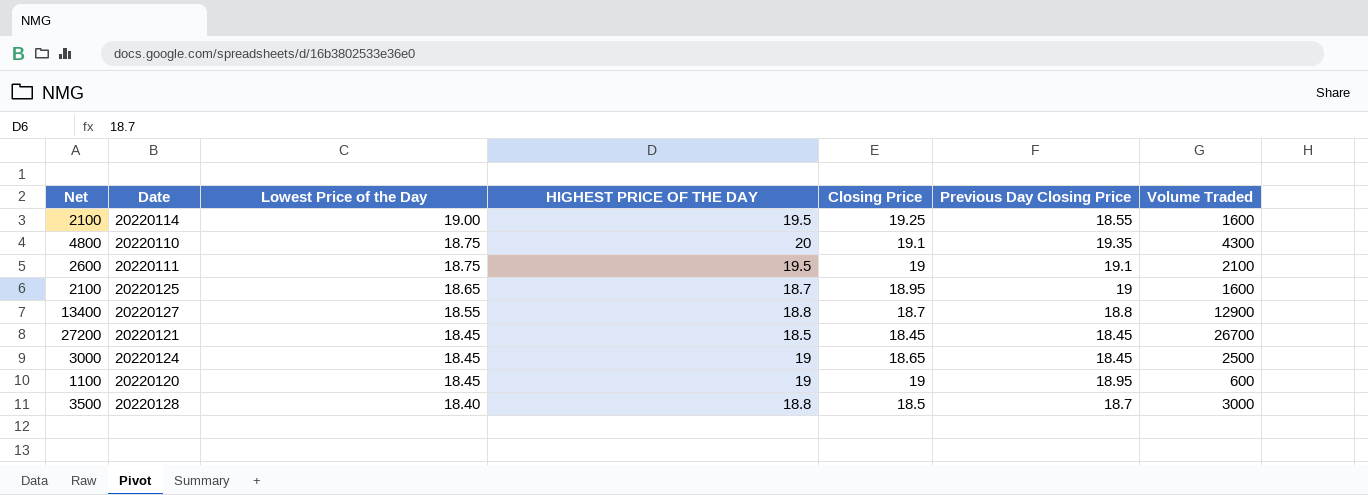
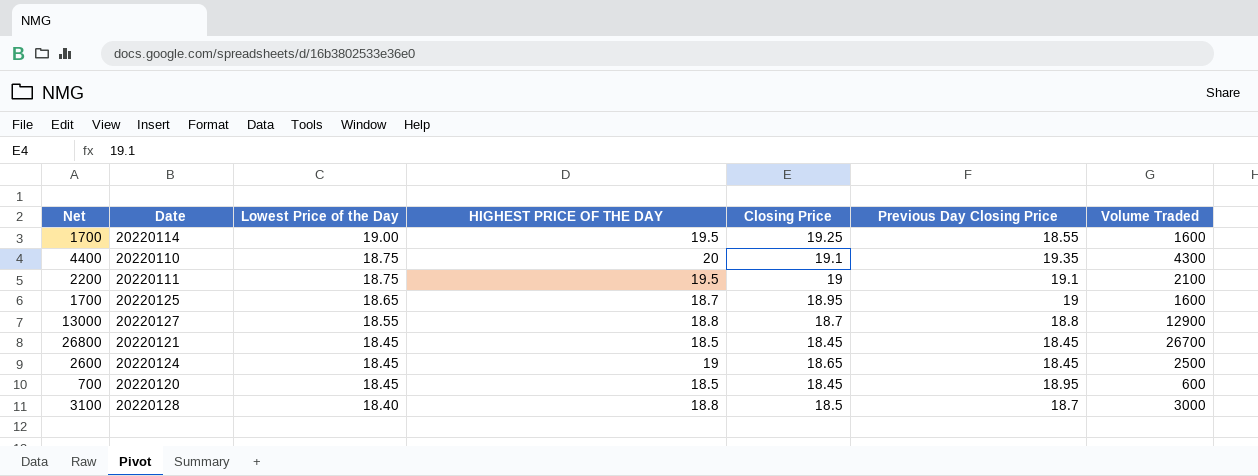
column Net | formula: [Volume Traded] + 500 -> [Volume Traded] + 100
20220120 | HIGHEST PRICE OF THE DAY: 19 -> 18.5
20220120 | Closing Price: 19 -> 18.45

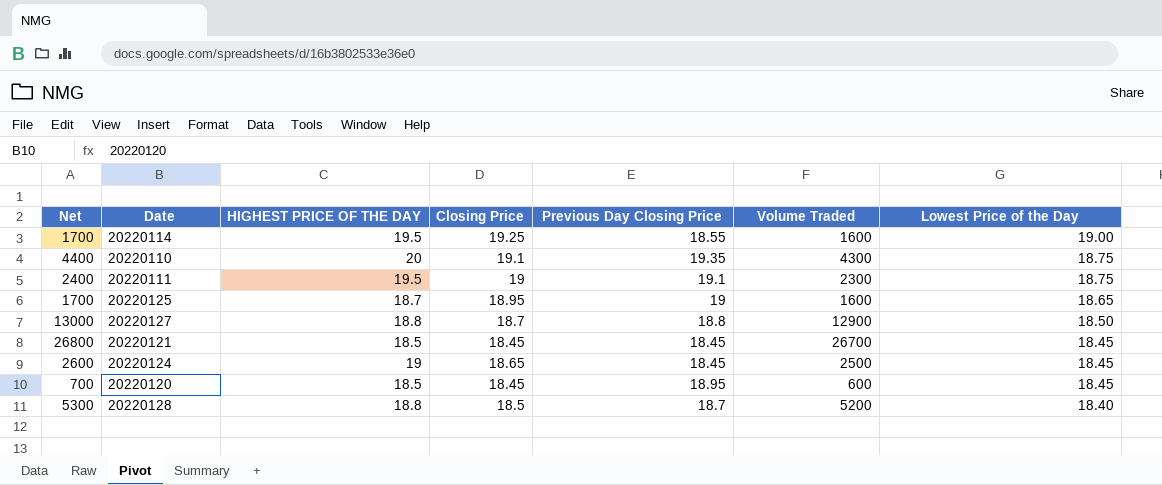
column Lowest Price of the Day | position: 3 -> 7
20220111 | Net: 2200 -> 2400
20220111 | Volume Traded: 2100 -> 2300
20220127 | Lowest Price of the Day: 18.55 -> 18.50
20220128 | Net: 3100 -> 5300
20220128 | Volume Traded: 3000 -> 5200

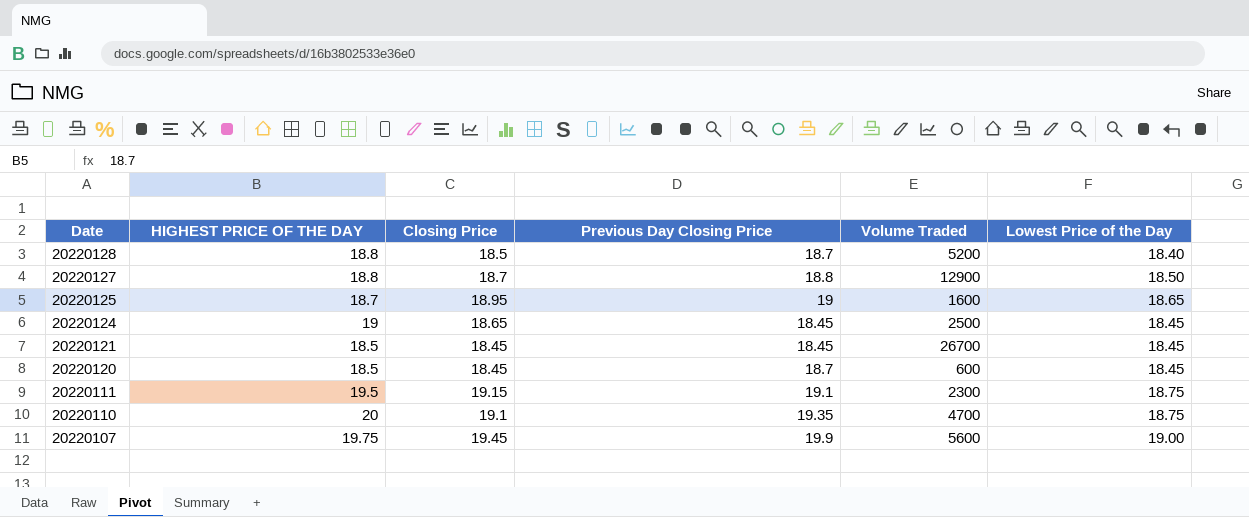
row order: Lowest Price of the Day descending -> Date descending
column Net | formula: [Volume Traded] + 100 -> none
row 20220114: 1700 | 19.5 | 19.25 | 18.55 | 1600 | 19.00 -> none
20220120 | Previous Day Closing Price: 18.95 -> 18.7
20220111 | Closing Price: 19 -> 19.15
20220110 | Volume Traded: 4300 -> 4700
row 20220107: none -> 19.75 | 19.45 | 19.9 | 5600 | 19.00

